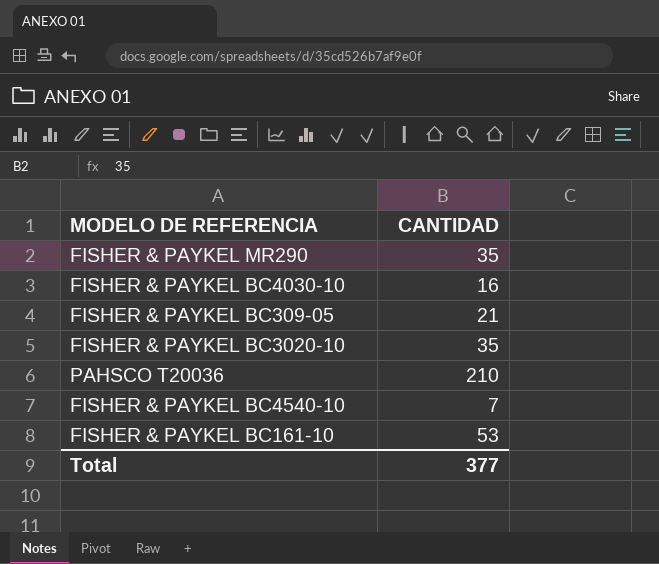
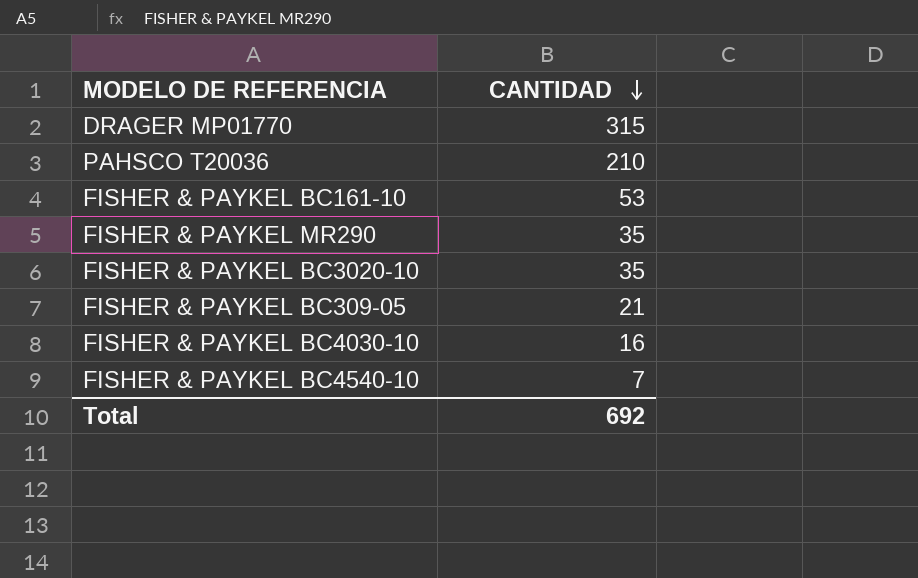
row order: none -> CANTIDAD descending
row DRAGER MP01770: none -> 315
Total | CANTIDAD: 377 -> 692

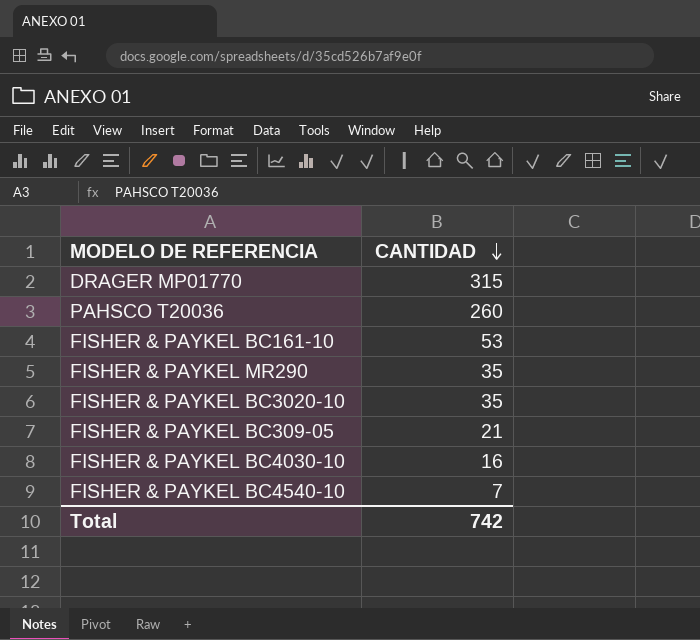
PAHSCO T20036 | CANTIDAD: 210 -> 260
Total | CANTIDAD: 692 -> 742

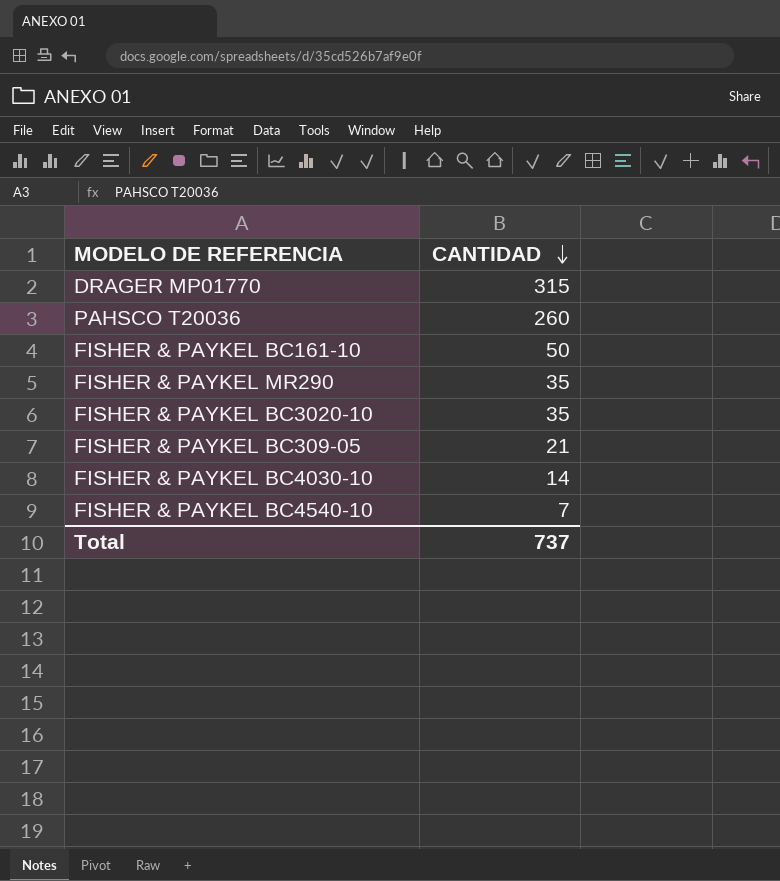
FISHER & PAYKEL BC161-10 | CANTIDAD: 53 -> 50
FISHER & PAYKEL BC4030-10 | CANTIDAD: 16 -> 14
Total | CANTIDAD: 742 -> 737

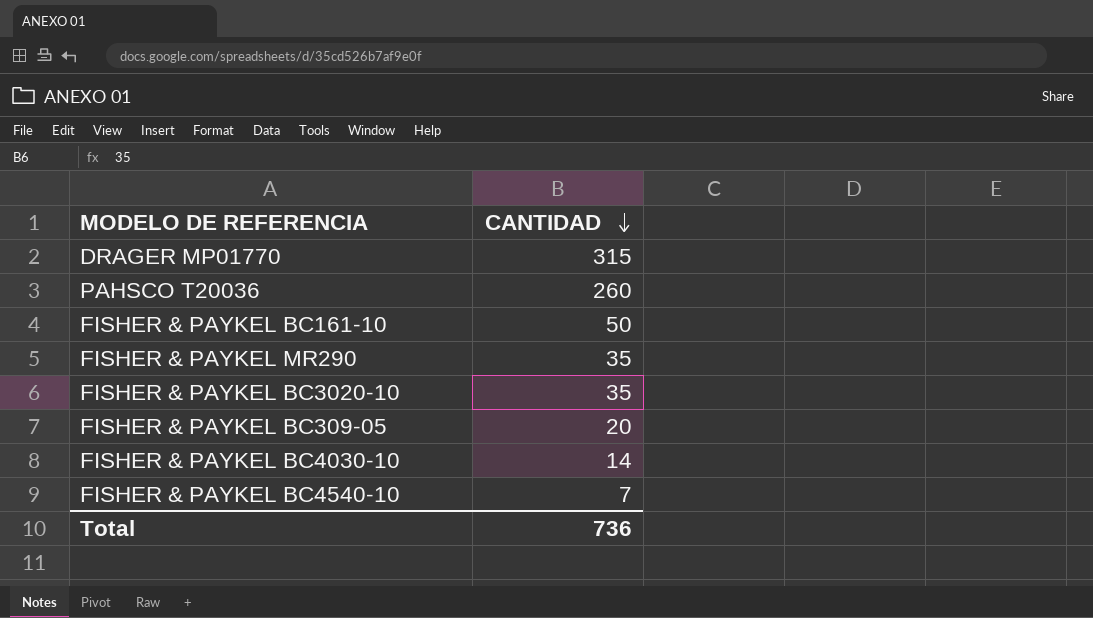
FISHER & PAYKEL BC309-05 | CANTIDAD: 21 -> 20
Total | CANTIDAD: 737 -> 736

